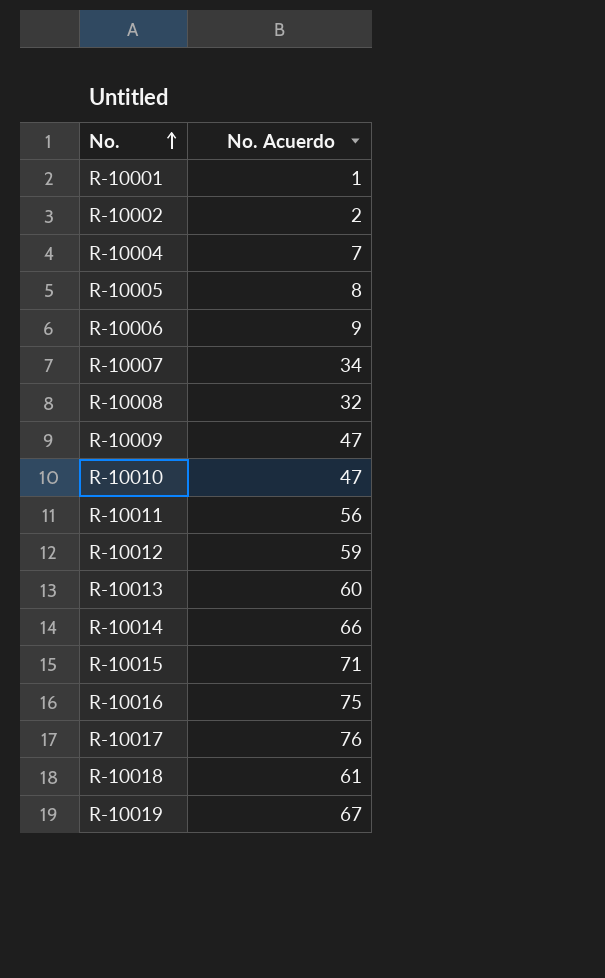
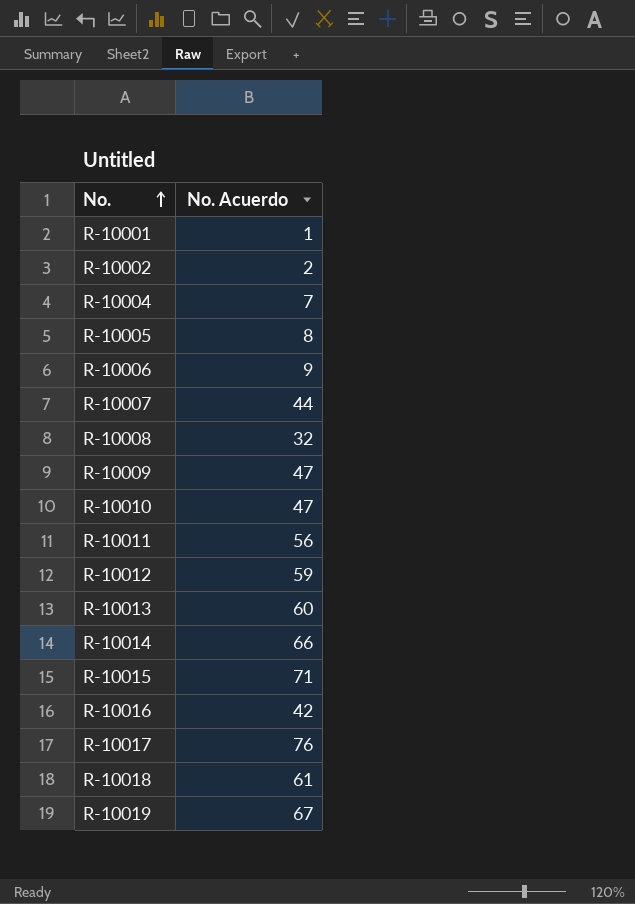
R-10007 | No. Acuerdo: 34 -> 44
R-10016 | No. Acuerdo: 75 -> 42

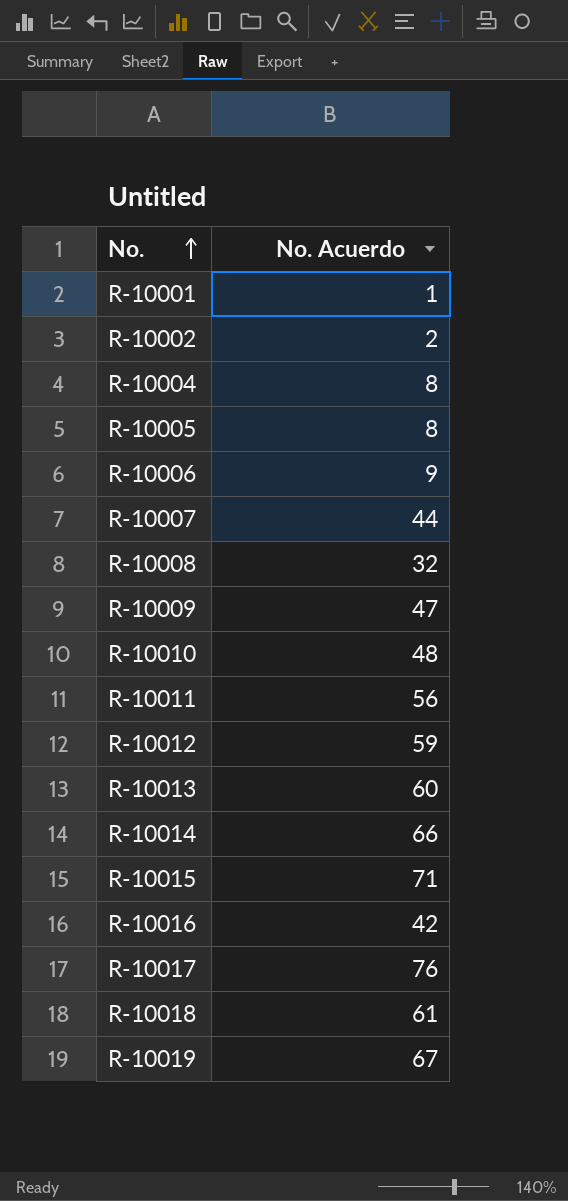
R-10004 | No. Acuerdo: 7 -> 8
R-10010 | No. Acuerdo: 47 -> 48

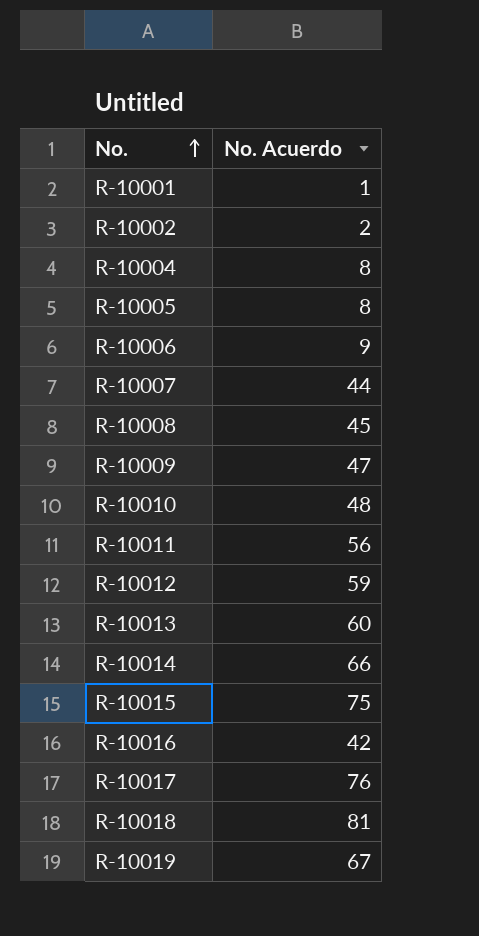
R-10008 | No. Acuerdo: 32 -> 45
R-10015 | No. Acuerdo: 71 -> 75
R-10018 | No. Acuerdo: 61 -> 81

